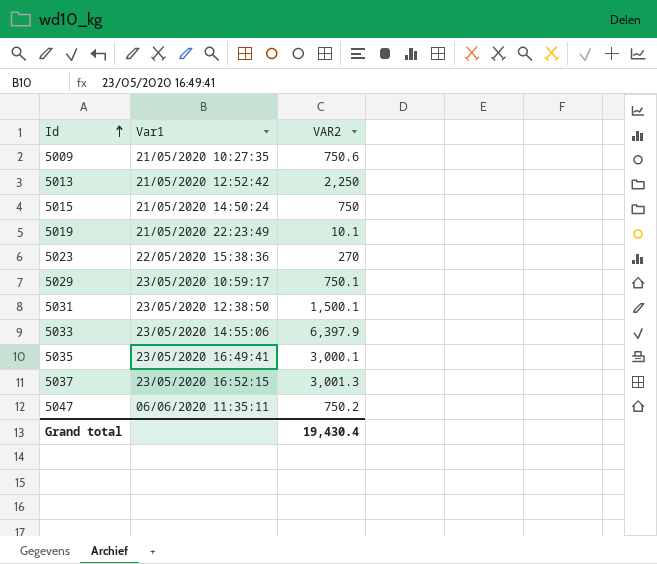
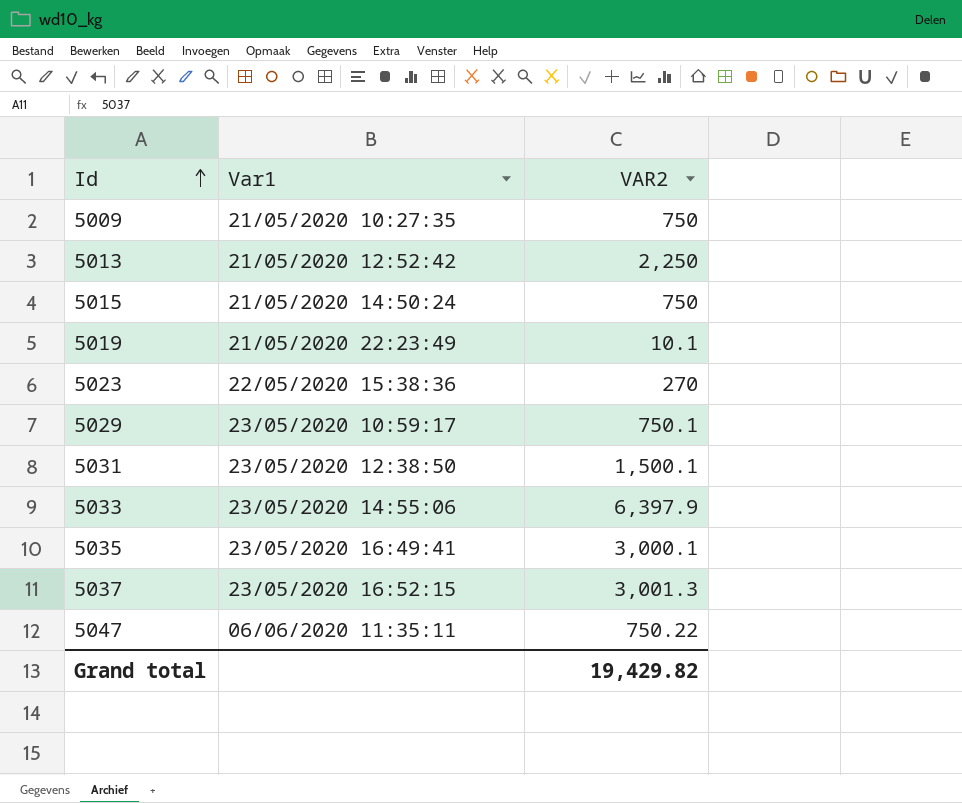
5009 | VAR2: 750.6 -> 750
5047 | VAR2: 750.2 -> 750.22
Grand total | VAR2: 19,430.4 -> 19,429.82

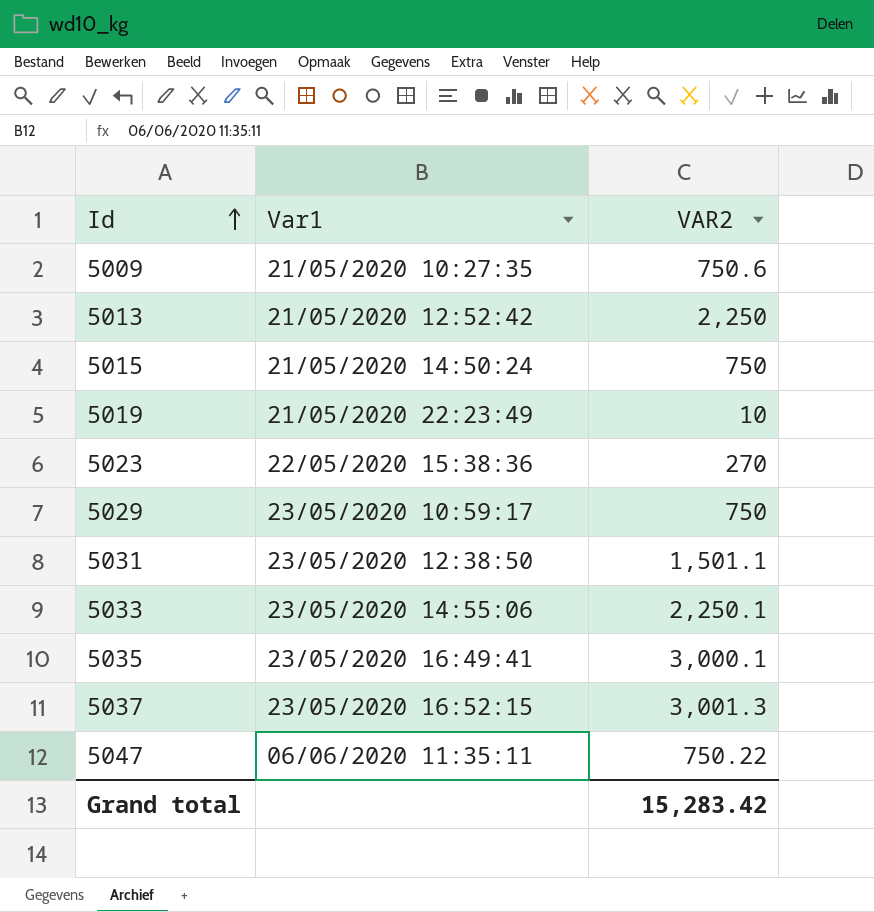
5009 | VAR2: 750 -> 750.6
5019 | VAR2: 10.1 -> 10
5029 | VAR2: 750.1 -> 750
5031 | VAR2: 1,500.1 -> 1,501.1
5033 | VAR2: 6,397.9 -> 2,250.1
Grand total | VAR2: 19,429.82 -> 15,283.42

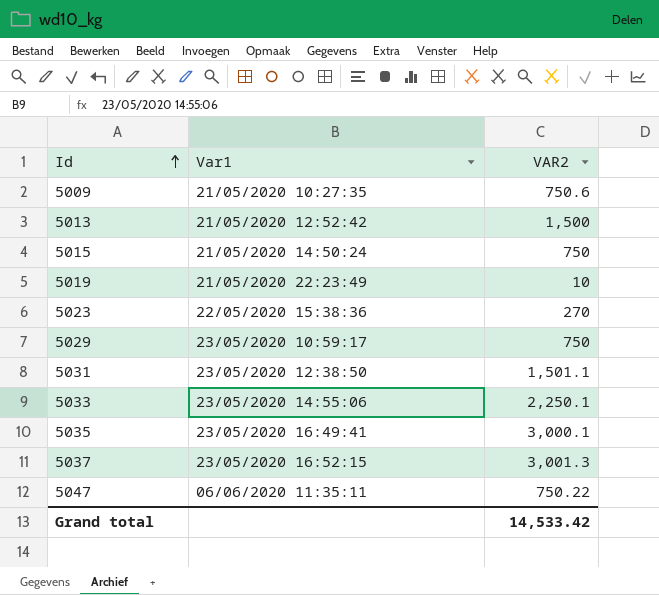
5013 | VAR2: 2,250 -> 1,500
Grand total | VAR2: 15,283.42 -> 14,533.42

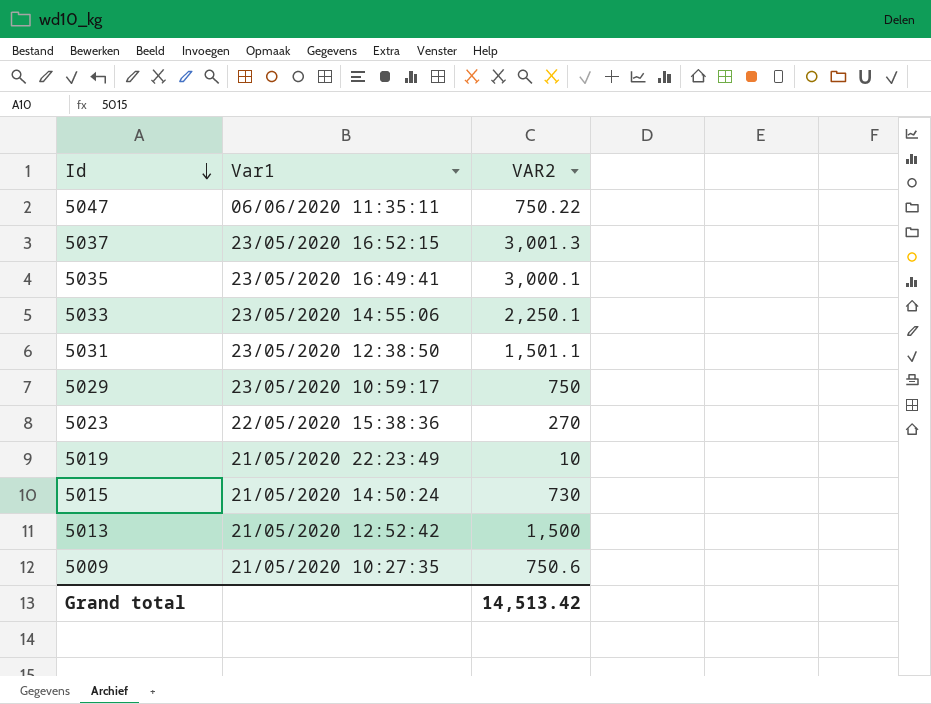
row order: Id ascending -> Id descending
5015 | VAR2: 750 -> 730
Grand total | VAR2: 14,533.42 -> 14,513.42

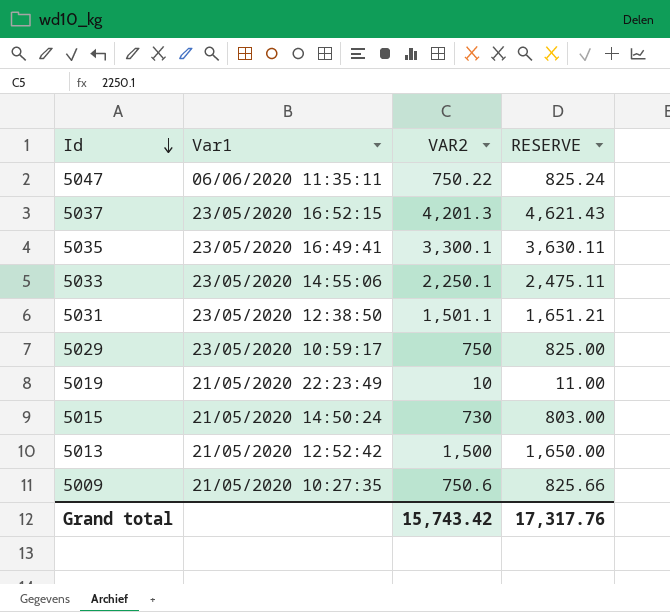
column RESERVE | formula: none -> [VAR2] * 1.1
row 5023: 22/05/2020 15:38:36 | 270 -> none
5037 | VAR2: 3,001.3 -> 4,201.3
5035 | VAR2: 3,000.1 -> 3,300.1
Grand total | VAR2: 14,513.42 -> 15,743.42

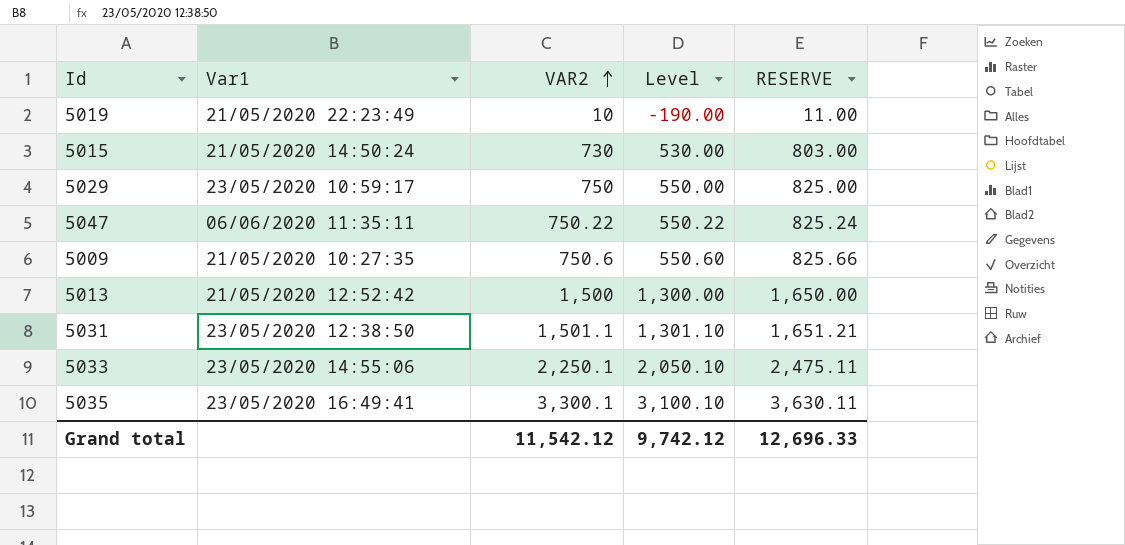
row order: Id descending -> VAR2 ascending
column Level | formula: none -> [VAR2] - 200
row 5037: 23/05/2020 16:52:15 | 4,201.3 | 4,621.43 -> none
Grand total | VAR2: 15,743.42 -> 11,542.12
Grand total | RESERVE: 17,317.76 -> 12,696.33

